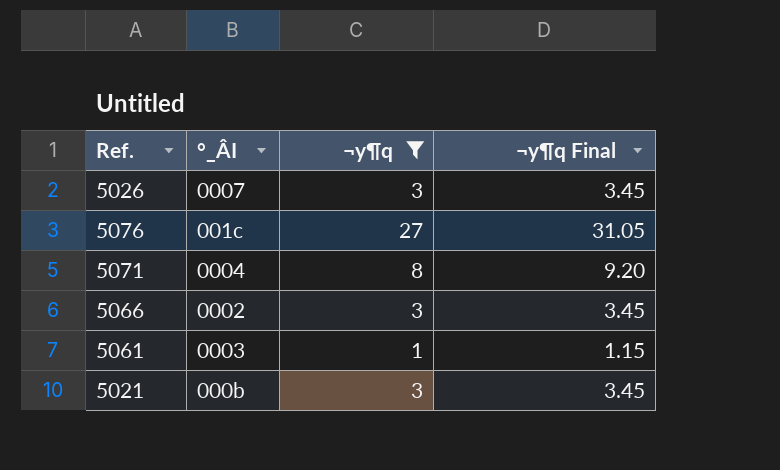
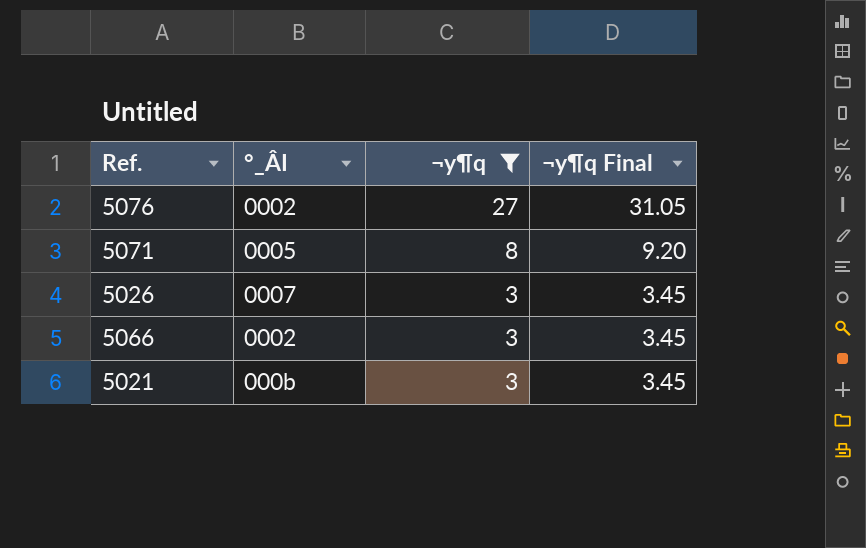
row order: none -> ¬y¶q descending
row 5061: 0003 | 1 | 1.15 -> none
5076 | °_ÂI: 001c -> 0002
5071 | °_ÂI: 0004 -> 0005

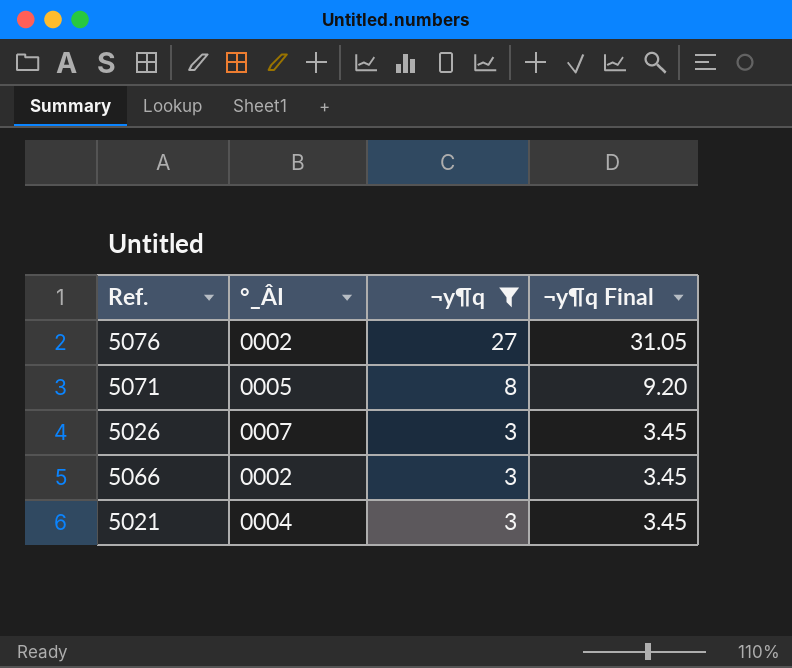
5021 | °_ÂI: 000b -> 0004

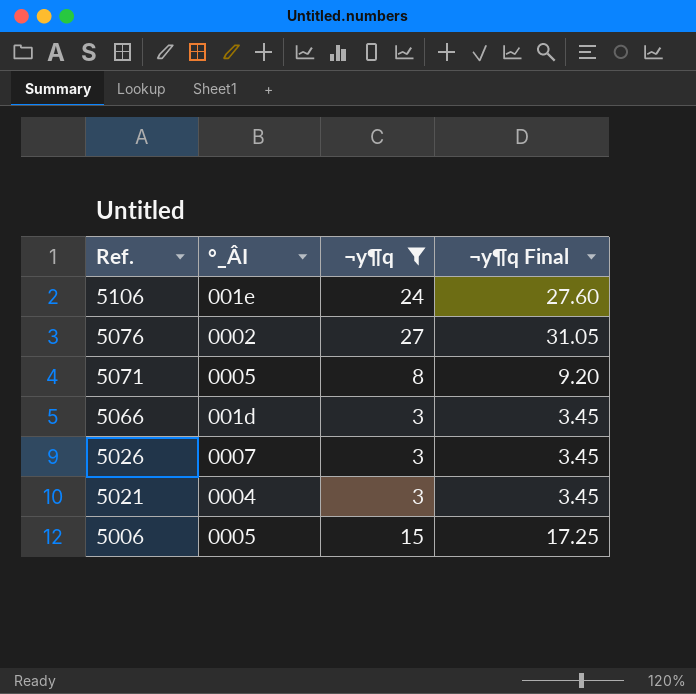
row order: ¬y¶q descending -> Ref. descending
row 5106: none -> 001e | 24 | 27.60
5066 | °_ÂI: 0002 -> 001d
row 5006: none -> 0005 | 15 | 17.25

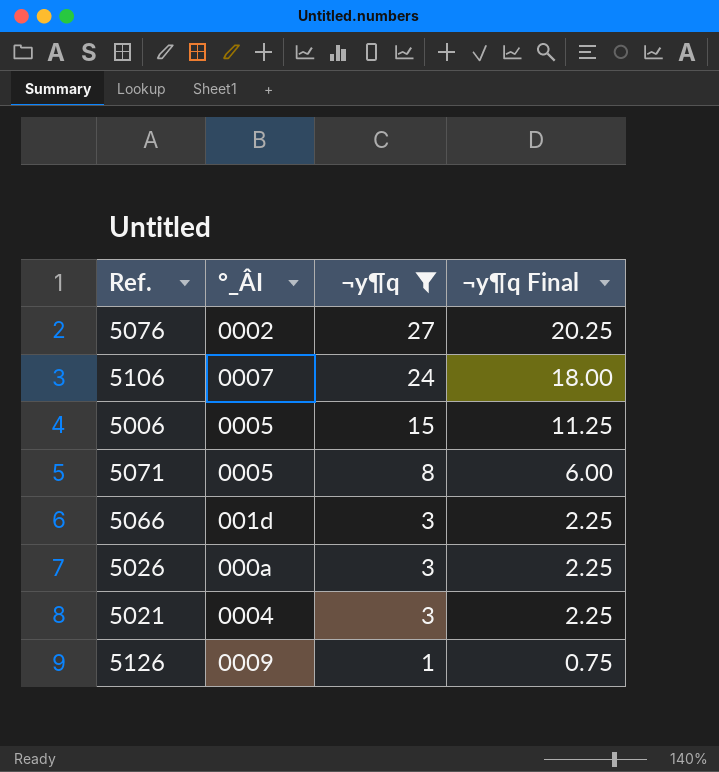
row order: Ref. descending -> ¬y¶q descending
column ¬y¶q Final | formula: [¬y¶q] * 1.15 -> [¬y¶q] * 0.75
5106 | °_ÂI: 001e -> 0007
5026 | °_ÂI: 0007 -> 000a
row 5126: none -> 0009 | 1 | 0.75

